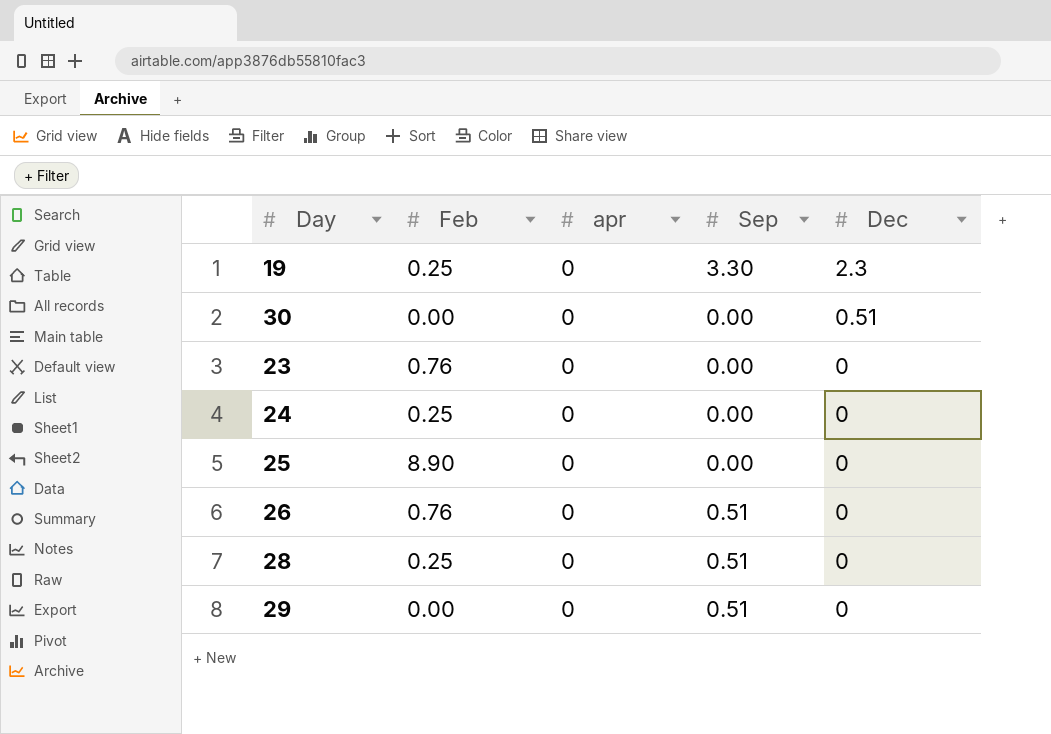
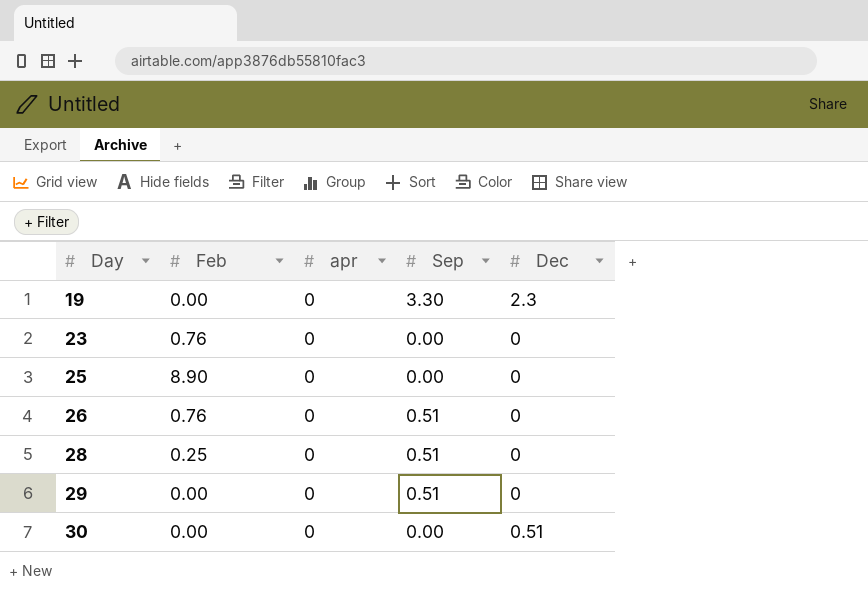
row order: Dec descending -> Day ascending
row 24: 0.25 | 0 | 0.00 | 0 -> none
19 | Feb: 0.25 -> 0.00

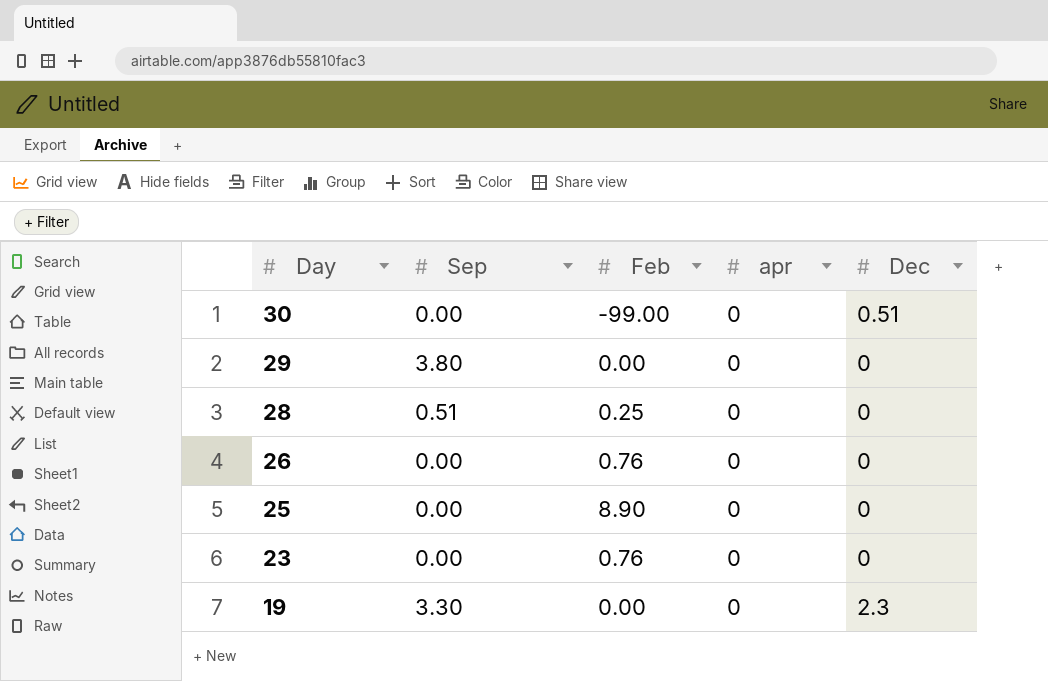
row order: Day ascending -> Day descending
column Sep | position: 4 -> 2
30 | Feb: 0.00 -> -99.00
29 | Sep: 0.51 -> 3.80
26 | Sep: 0.51 -> 0.00

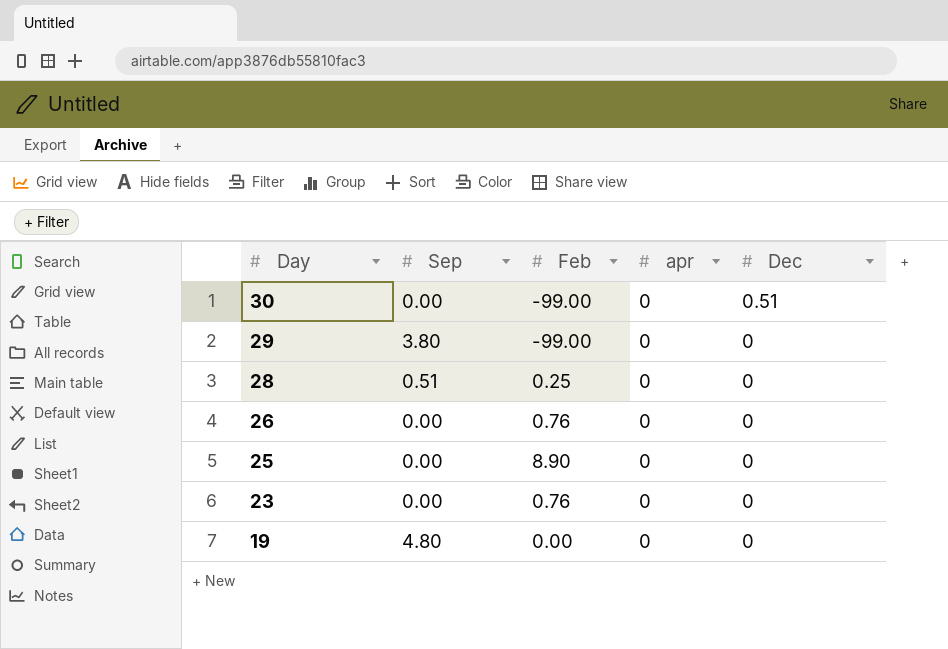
29 | Feb: 0.00 -> -99.00
19 | Sep: 3.30 -> 4.80
19 | Dec: 2.3 -> 0

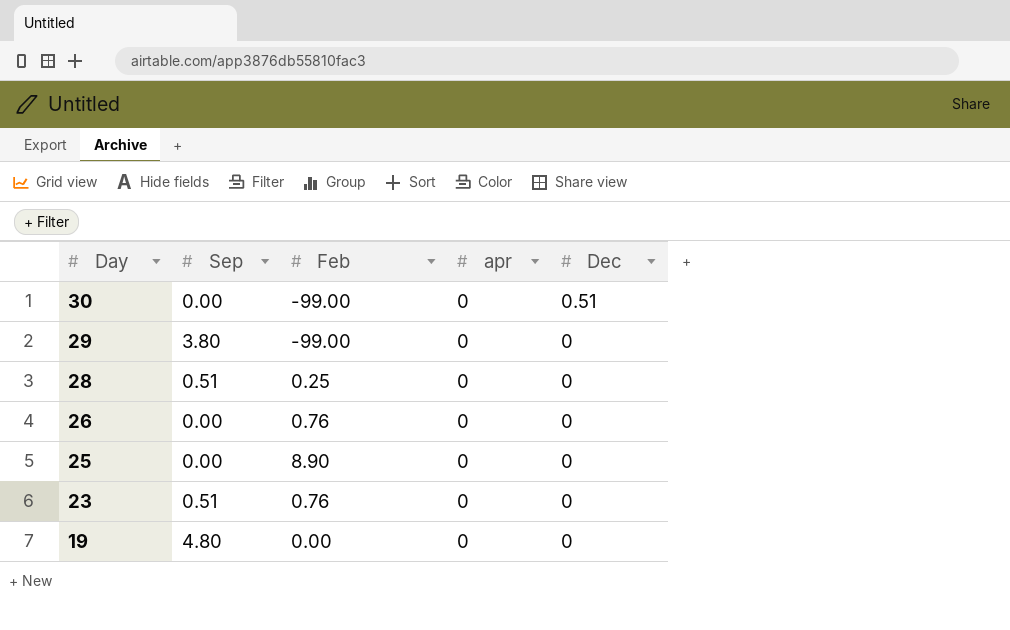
23 | Sep: 0.00 -> 0.51

